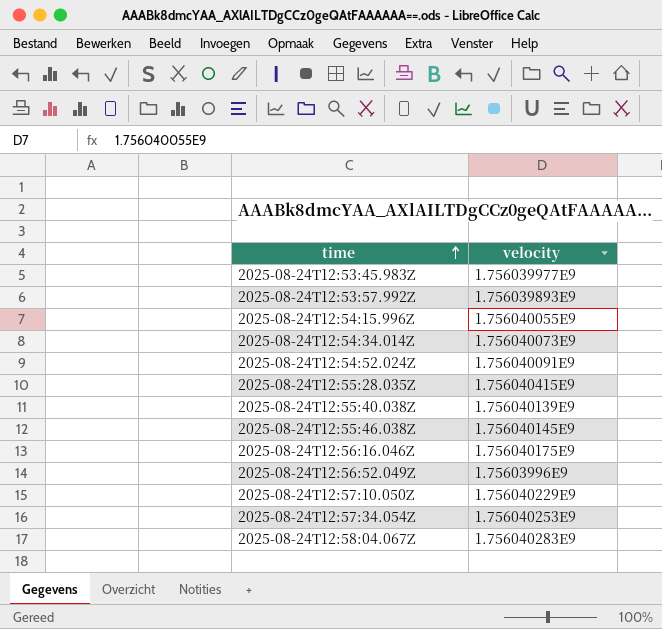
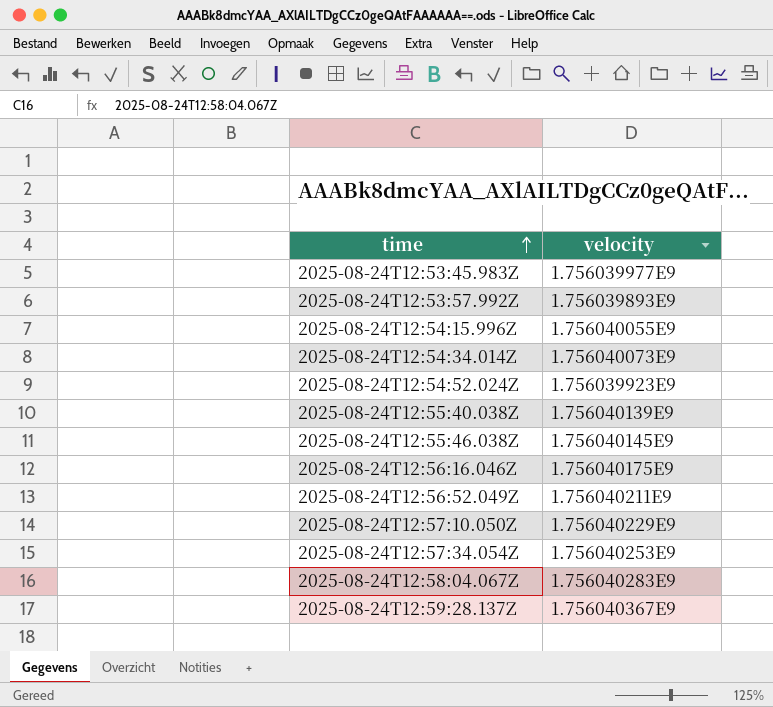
row 2025-08-24T12:55:28.035Z: 1.756040415E9 -> none
2025-08-24T12:54:52.024Z | velocity: 1.756040091E9 -> 1.756039923E9
2025-08-24T12:56:52.049Z | velocity: 1.75603996E9 -> 1.756040211E9
row 2025-08-24T12:59:28.137Z: none -> 1.756040367E9

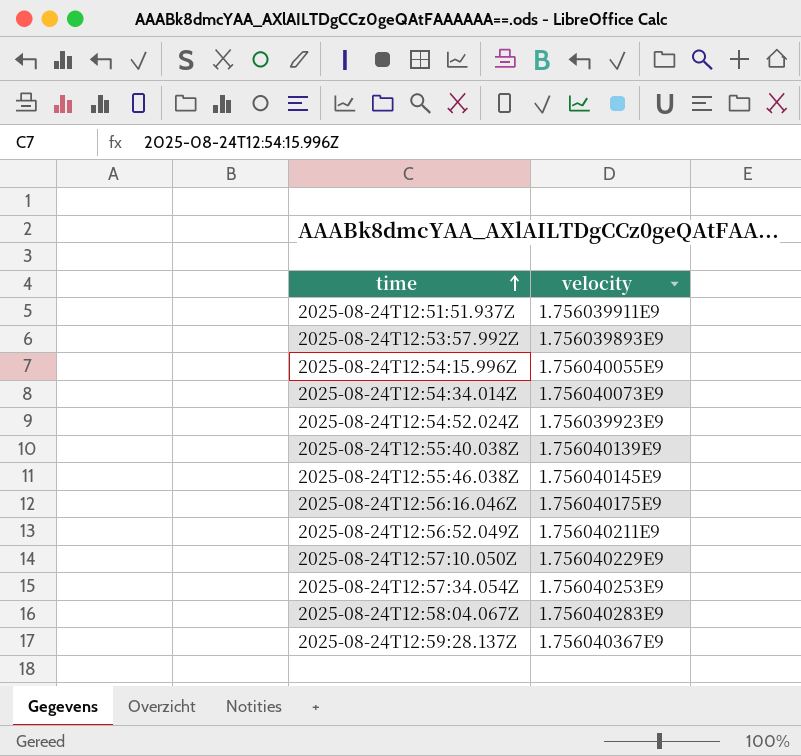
row 2025-08-24T12:53:45.983Z: 1.756039977E9 -> none
row 2025-08-24T12:51:51.937Z: none -> 1.756039911E9

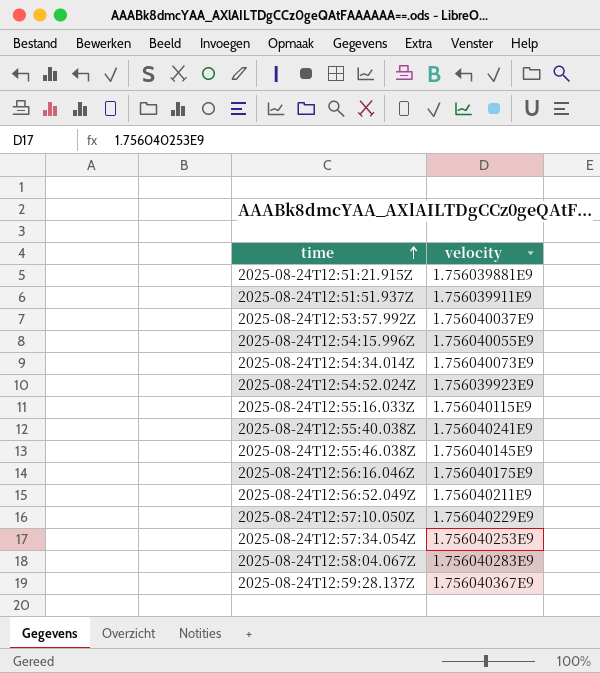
row 2025-08-24T12:51:21.915Z: none -> 1.756039881E9
2025-08-24T12:53:57.992Z | velocity: 1.756039893E9 -> 1.756040037E9
row 2025-08-24T12:55:16.033Z: none -> 1.756040115E9
2025-08-24T12:55:40.038Z | velocity: 1.756040139E9 -> 1.756040241E9

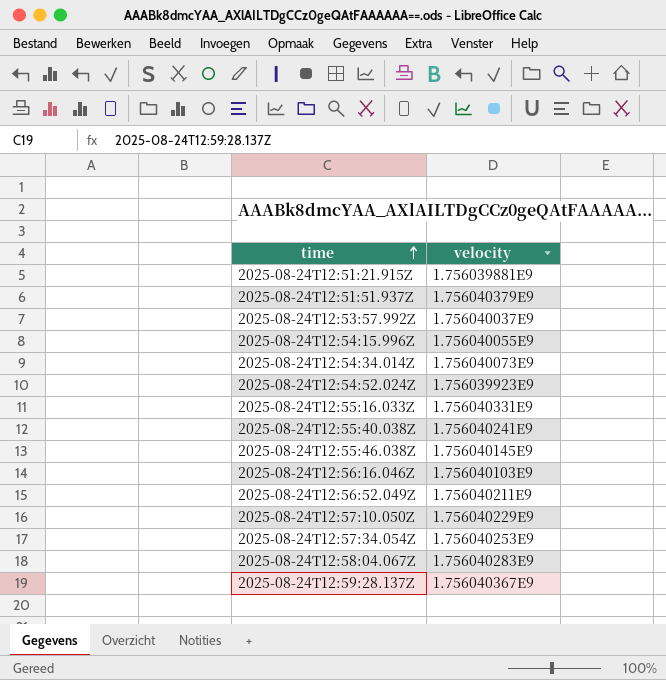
2025-08-24T12:51:51.937Z | velocity: 1.756039911E9 -> 1.756040379E9
2025-08-24T12:55:16.033Z | velocity: 1.756040115E9 -> 1.756040331E9
2025-08-24T12:56:16.046Z | velocity: 1.756040175E9 -> 1.756040103E9

